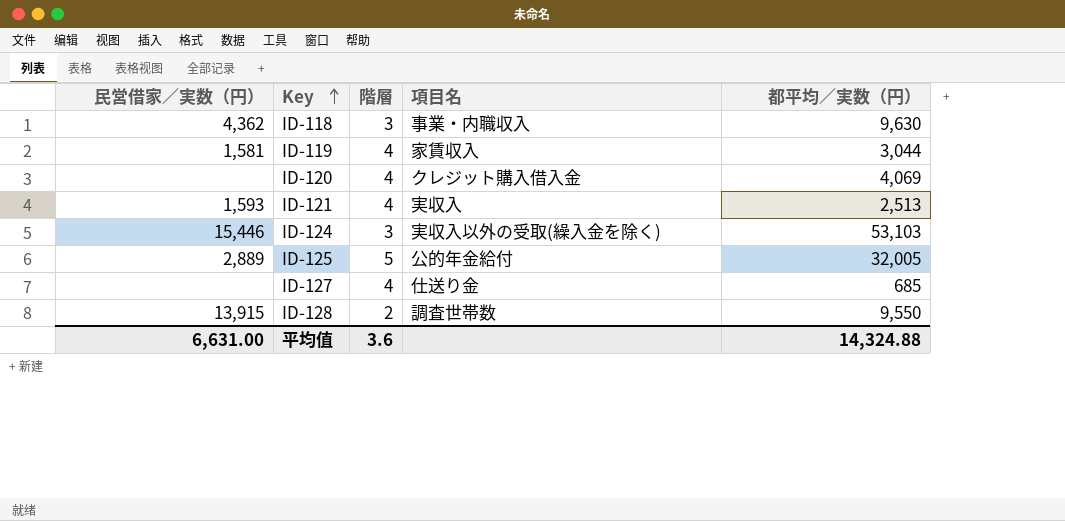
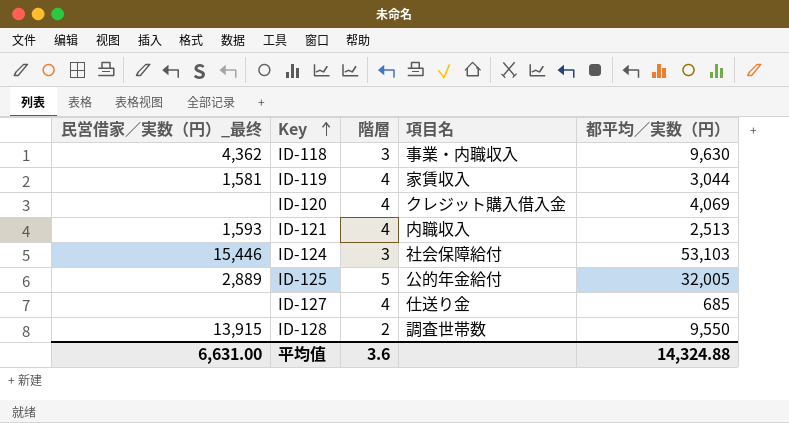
column name: 民営借家／実数（円） -> 民営借家／実数（円）_最终
ID-121 | 項目名: 実収入 -> 内職収入
ID-124 | 項目名: 実収入以外の受取(繰入金を除く) -> 社会保障給付

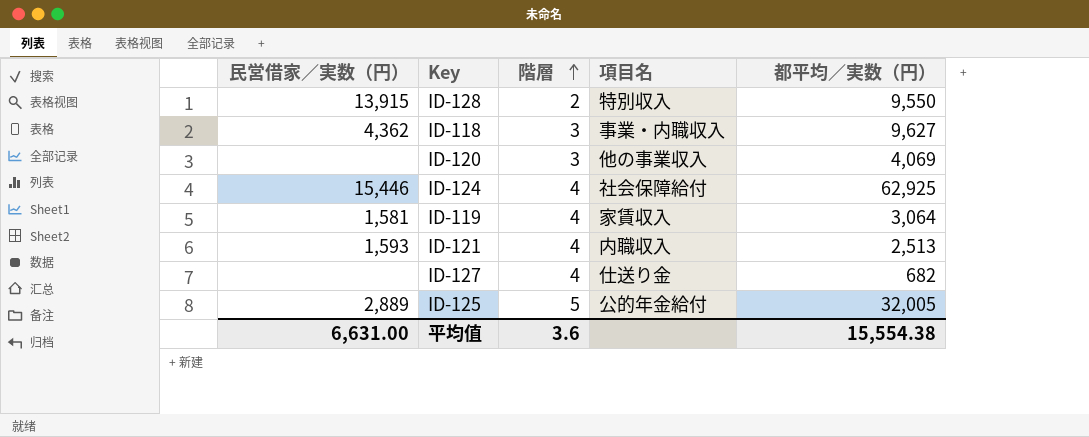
row order: Key ascending -> 階層 ascending
column name: 民営借家／実数（円）_最终 -> 民営借家／実数（円）
ID-128 | 項目名: 調査世帯数 -> 特別収入
ID-118 | 都平均／実数（円）: 9,630 -> 9,627
ID-120 | 階層: 4 -> 3
ID-120 | 項目名: クレジット購入借入金 -> 他の事業収入
ID-124 | 階層: 3 -> 4
ID-124 | 都平均／実数（円）: 53,103 -> 62,925
ID-119 | 都平均／実数（円）: 3,044 -> 3,064
ID-127 | 都平均／実数（円）: 685 -> 682
平均值 | 都平均／実数（円）: 14,324.88 -> 15,554.38

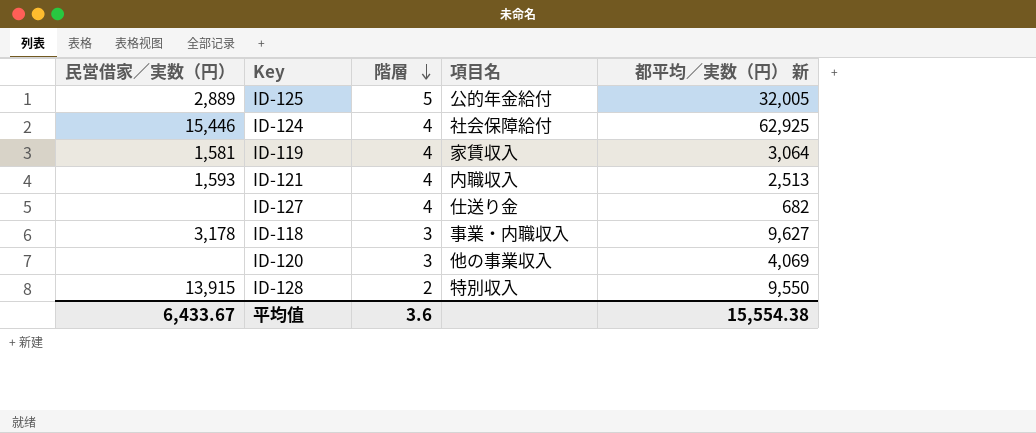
row order: 階層 ascending -> 階層 descending
column name: 都平均／実数（円） -> 都平均／実数（円） 新
ID-118 | 民営借家／実数（円）: 4,362 -> 3,178
平均值 | 民営借家／実数（円）: 6,631.00 -> 6,433.67

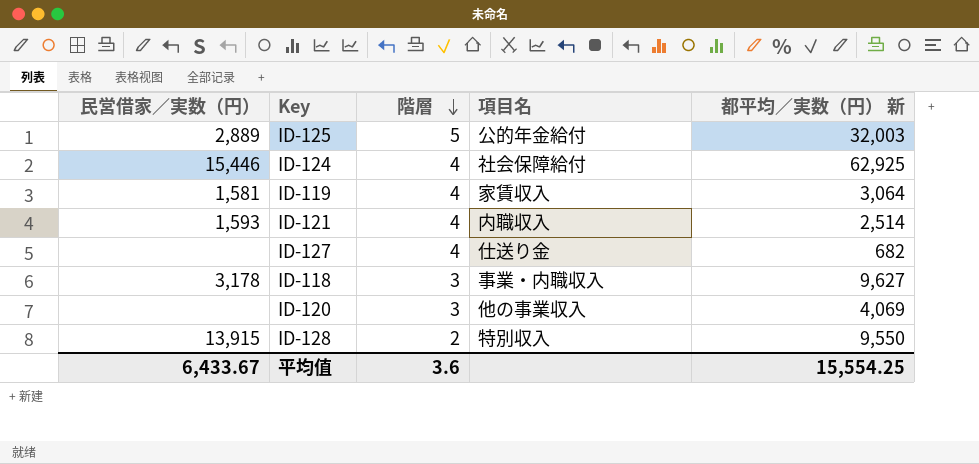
ID-125 | 都平均／実数（円） 新: 32,005 -> 32,003
ID-121 | 都平均／実数（円） 新: 2,513 -> 2,514
平均值 | 都平均／実数（円） 新: 15,554.38 -> 15,554.25

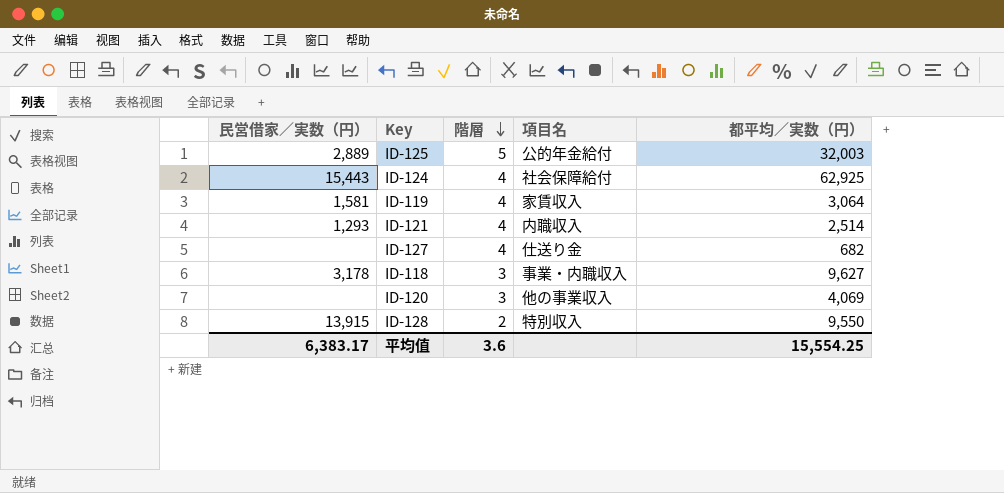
column name: 都平均／実数（円） 新 -> 都平均／実数（円）
ID-124 | 民営借家／実数（円）: 15,446 -> 15,443
ID-121 | 民営借家／実数（円）: 1,593 -> 1,293
平均值 | 民営借家／実数（円）: 6,433.67 -> 6,383.17

